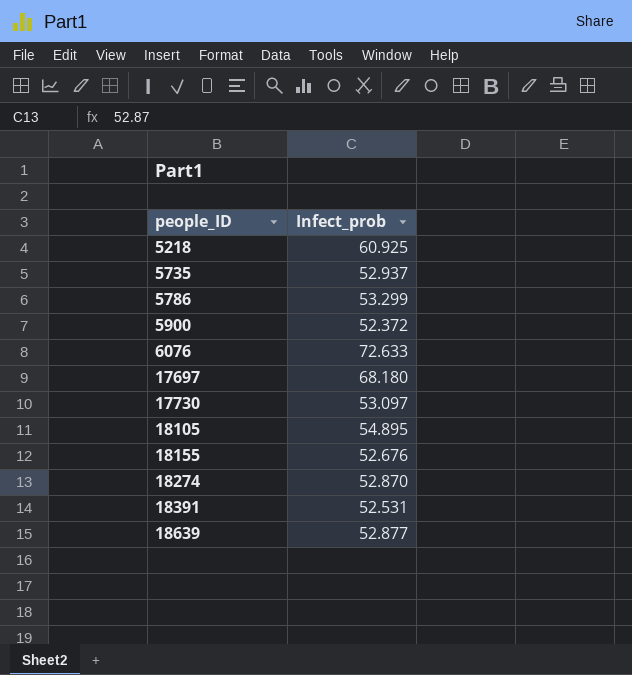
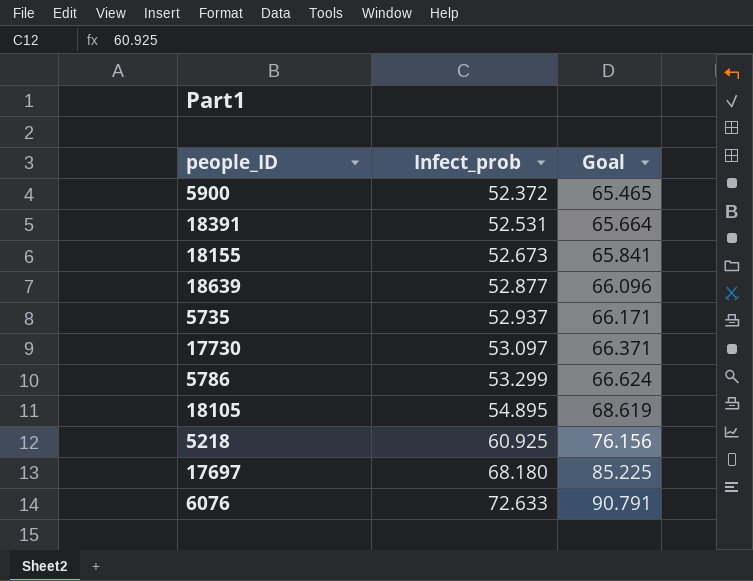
row order: people_ID ascending -> Infect_prob ascending
column Goal | formula: none -> [Infect_prob] * 1.25
row 18274: 52.870 -> none
18155 | Infect_prob: 52.676 -> 52.673

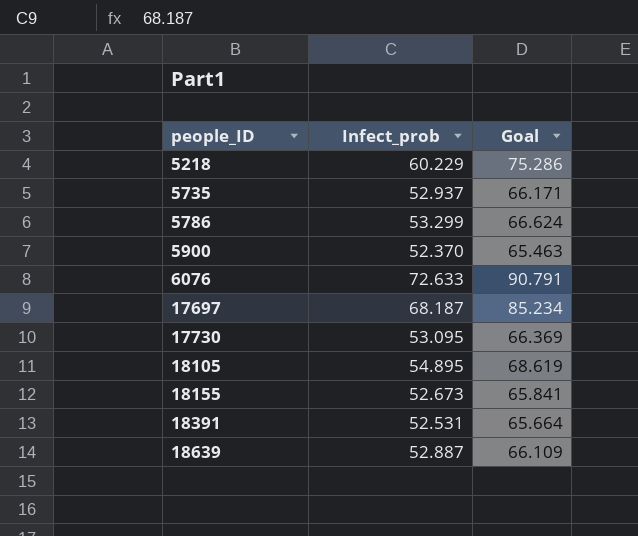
row order: Infect_prob ascending -> people_ID ascending
5218 | Infect_prob: 60.925 -> 60.229
5218 | Goal: 76.156 -> 75.286
5900 | Infect_prob: 52.372 -> 52.370
5900 | Goal: 65.465 -> 65.463
17697 | Infect_prob: 68.180 -> 68.187
17697 | Goal: 85.225 -> 85.234
17730 | Infect_prob: 53.097 -> 53.095
17730 | Goal: 66.371 -> 66.369
18639 | Infect_prob: 52.877 -> 52.887
18639 | Goal: 66.096 -> 66.109

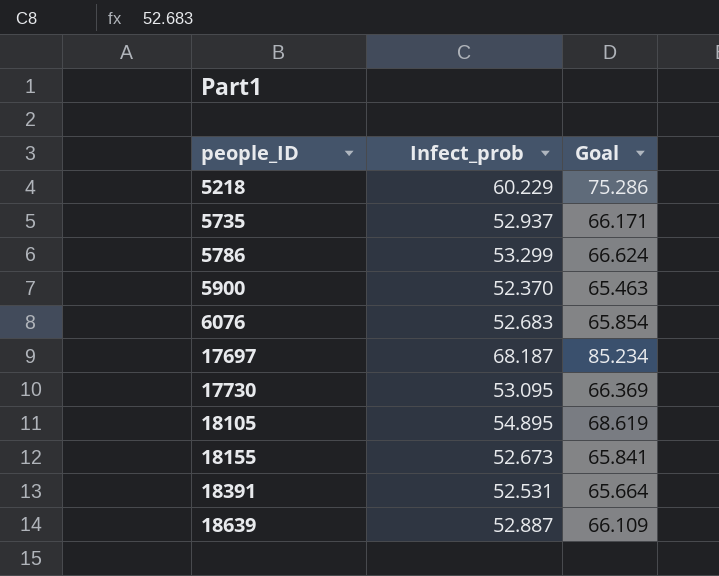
6076 | Infect_prob: 72.633 -> 52.683
6076 | Goal: 90.791 -> 65.854

